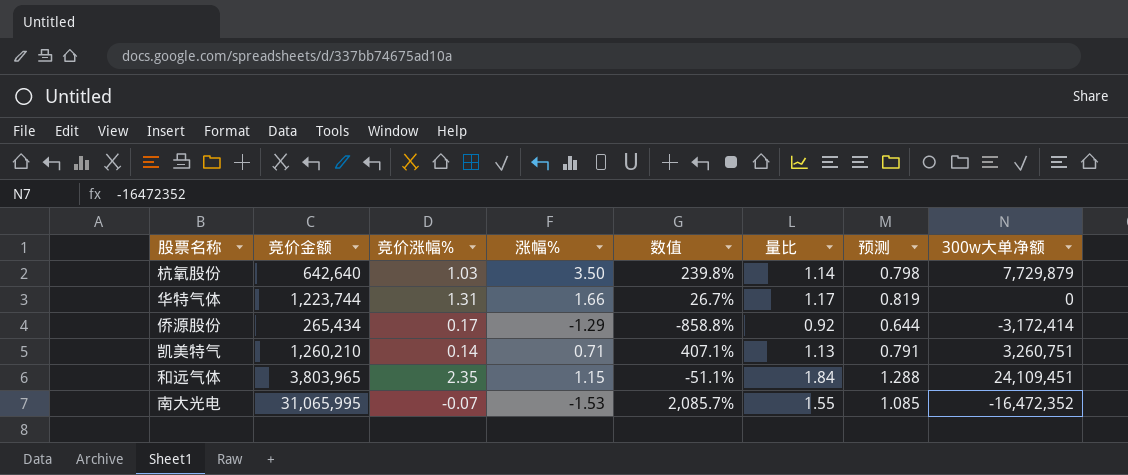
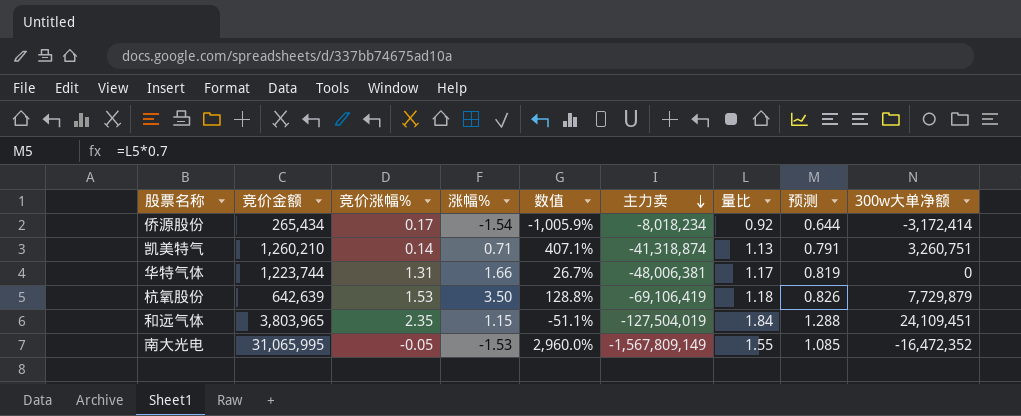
row order: none -> 主力卖 descending
column 主力卖 | position: none -> 6
侨源股份 | 涨幅%: -1.29 -> -1.54
侨源股份 | 数值: -858.8% -> -1,005.9%
杭氧股份 | 竞价金额: 642,640 -> 642,639
杭氧股份 | 竞价涨幅%: 1.03 -> 1.53
杭氧股份 | 数值: 239.8% -> 128.8%
杭氧股份 | 量比: 1.14 -> 1.18
杭氧股份 | 预测: 0.798 -> 0.826
南大光电 | 竞价涨幅%: -0.07 -> -0.05
南大光电 | 数值: 2,085.7% -> 2,960.0%

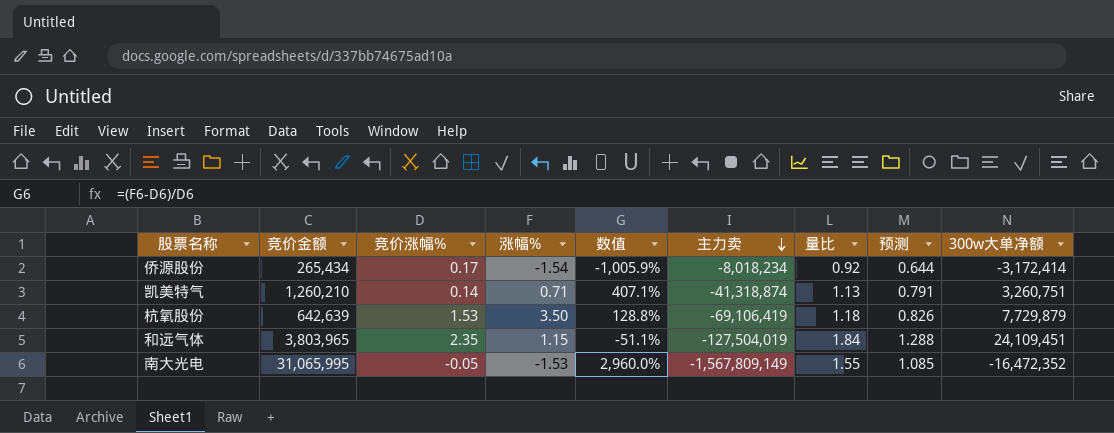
row 华特气体: 1,223,744 | 1.31 | 1.66 | 26.7% | -48,006,381 | 1.17 | 0.819 | 0 -> none

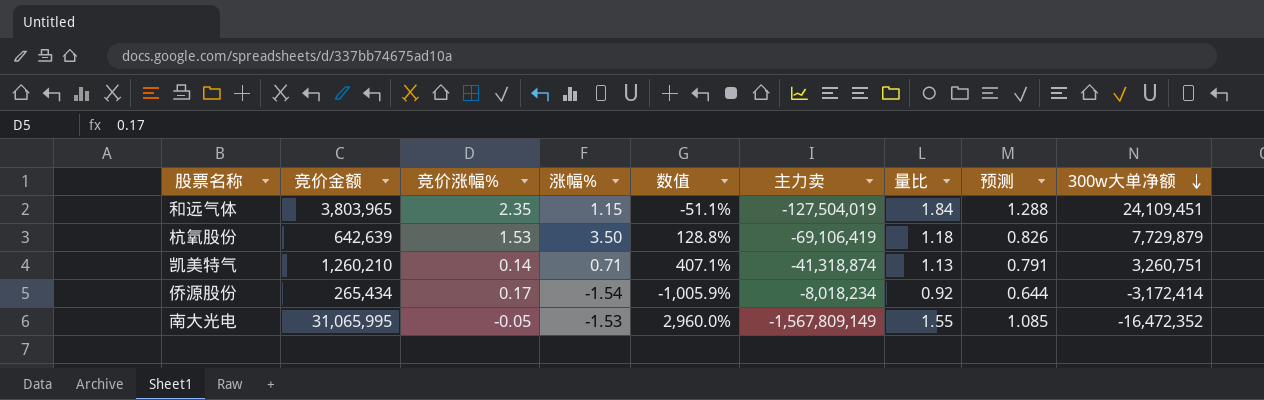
row order: 主力卖 descending -> 300w大单净额 descending

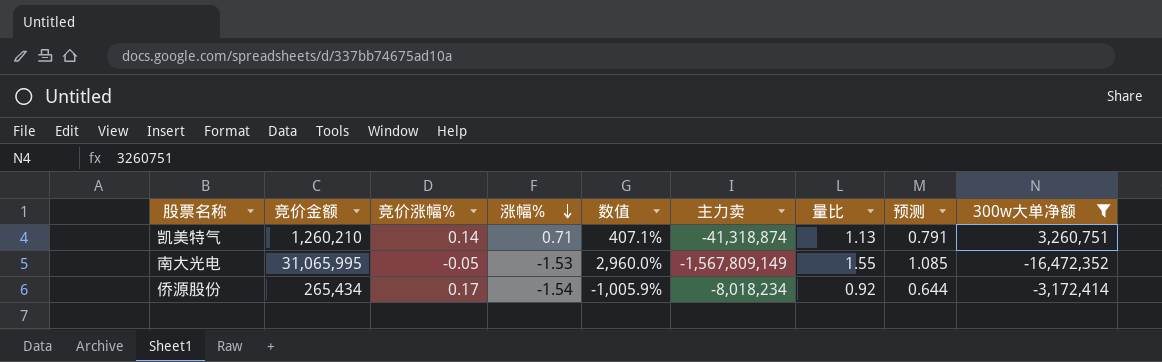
filter: none -> 300w大单净额 <= 3,260,751
row order: 300w大单净额 descending -> 涨幅% descending

